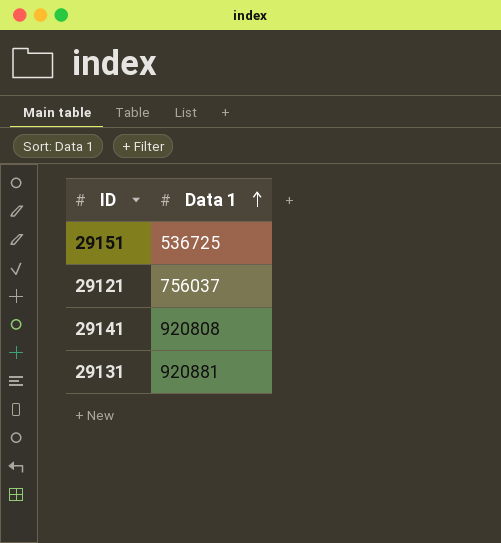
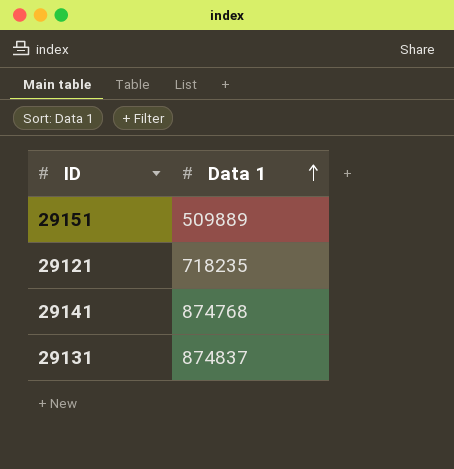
29151 | Data 1: 536725 -> 509889
29121 | Data 1: 756037 -> 718235
29141 | Data 1: 920808 -> 874768
29131 | Data 1: 920881 -> 874837

